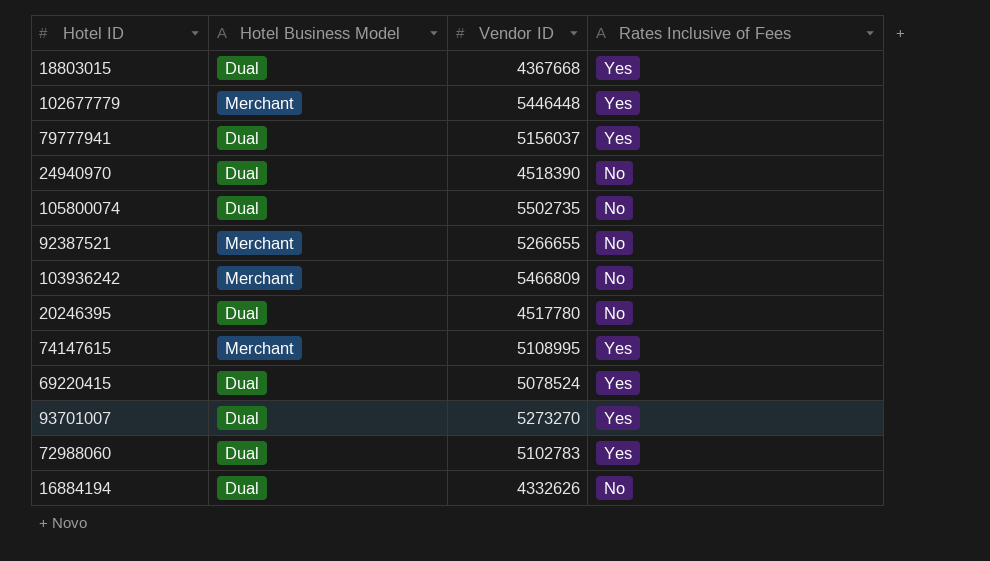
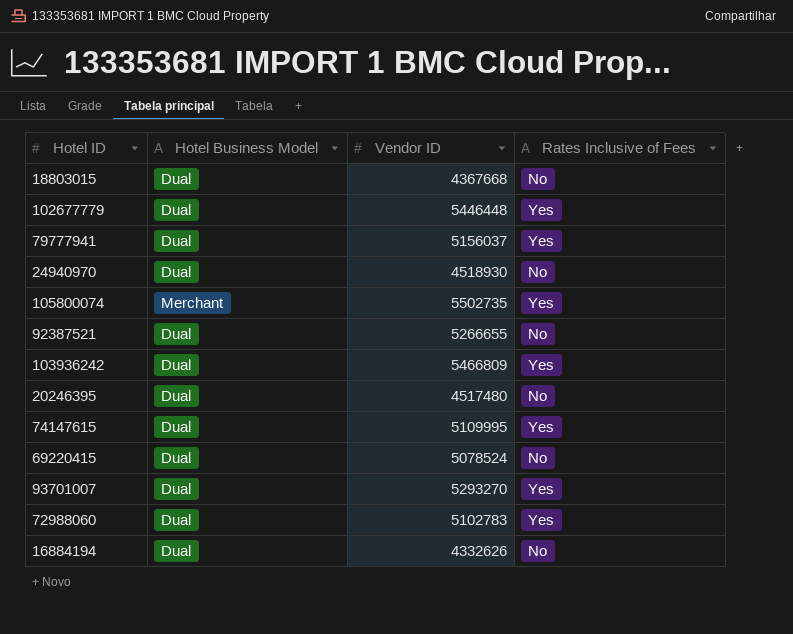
18803015 | Rates Inclusive of Fees: Yes -> No
102677779 | Hotel Business Model: Merchant -> Dual
24940970 | Vendor ID: 4518390 -> 4518930
105800074 | Hotel Business Model: Dual -> Merchant
105800074 | Rates Inclusive of Fees: No -> Yes
92387521 | Hotel Business Model: Merchant -> Dual
103936242 | Hotel Business Model: Merchant -> Dual
103936242 | Rates Inclusive of Fees: No -> Yes
20246395 | Vendor ID: 4517780 -> 4517480
74147615 | Hotel Business Model: Merchant -> Dual
74147615 | Vendor ID: 5108995 -> 5109995
69220415 | Rates Inclusive of Fees: Yes -> No
93701007 | Vendor ID: 5273270 -> 5293270

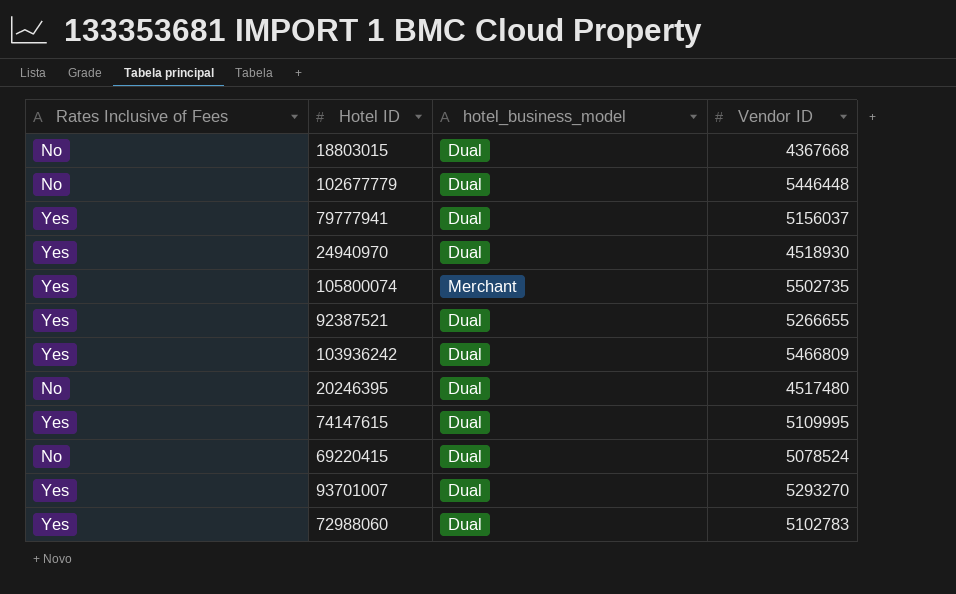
column Rates Inclusive of Fees | position: 4 -> 1
column name: Hotel Business Model -> hotel_business_model
row 16884194: Dual | 4332626 | No -> none
102677779 | Rates Inclusive of Fees: Yes -> No
24940970 | Rates Inclusive of Fees: No -> Yes
92387521 | Rates Inclusive of Fees: No -> Yes

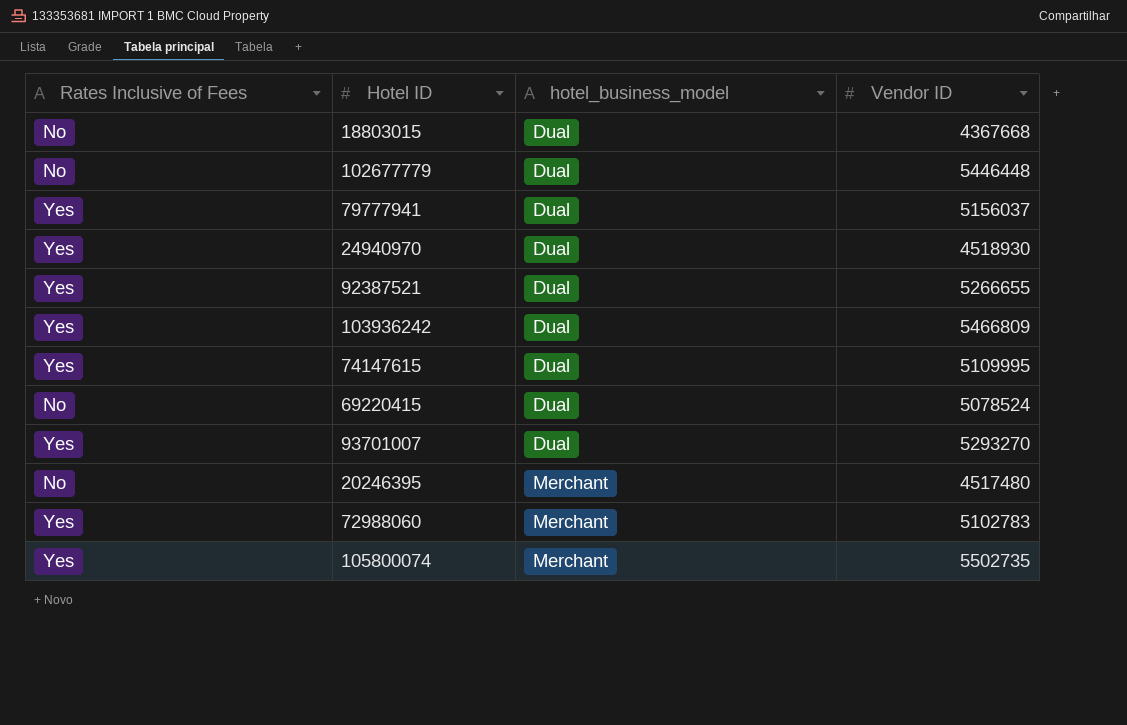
row order: none -> hotel_business_model ascending
20246395 | hotel_business_model: Dual -> Merchant
72988060 | hotel_business_model: Dual -> Merchant

